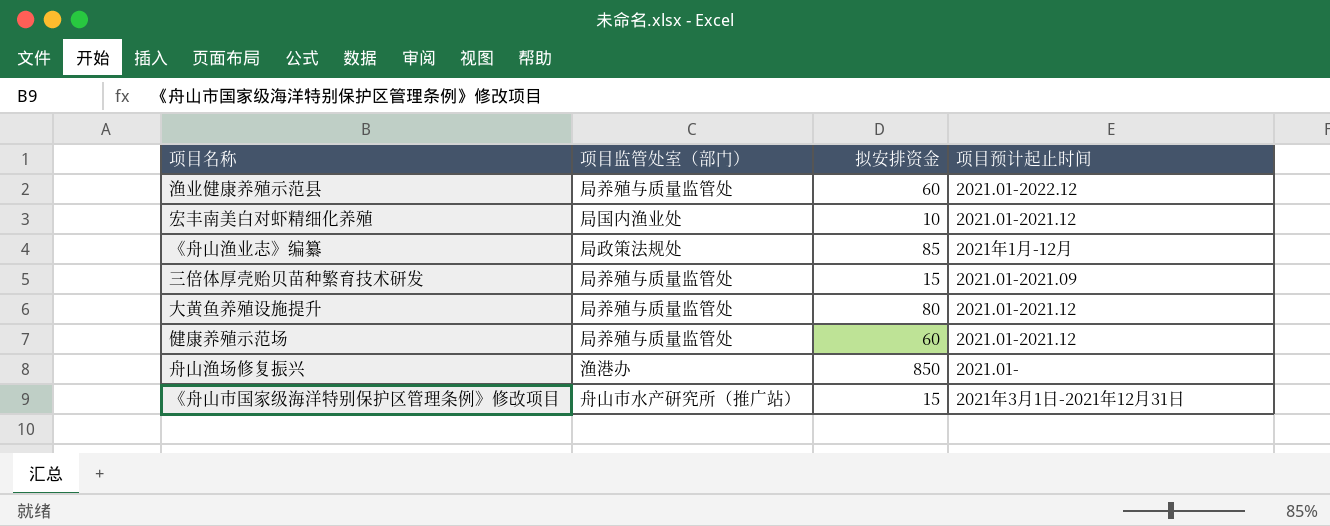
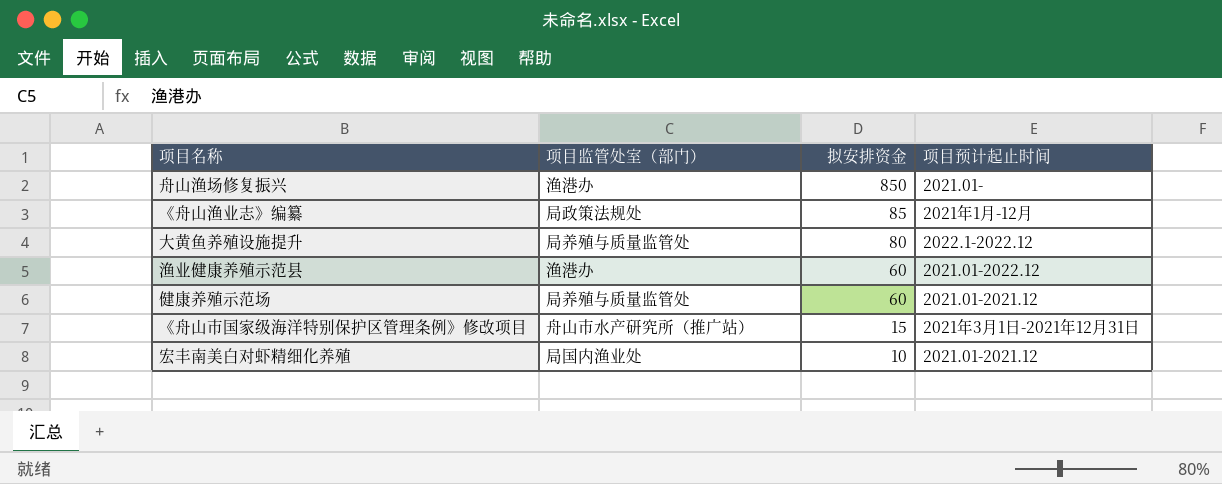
row order: none -> 拟安排资金 descending
row 三倍体厚壳贻贝苗种繁育技术研发: 局养殖与质量监管处 | 15 | 2021.01-2021.09 -> none
大黄鱼养殖设施提升 | 项目预计起止时间: 2021.01-2021.12 -> 2022.1-2022.12
渔业健康养殖示范县 | 项目监管处室（部门）: 局养殖与质量监管处 -> 渔港办

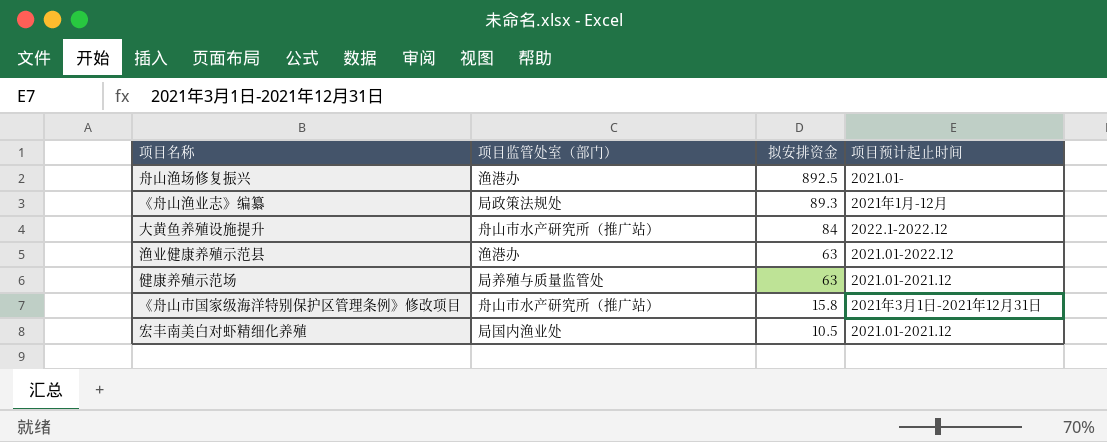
舟山渔场修复振兴 | 拟安排资金: 850 -> 892.5
《舟山渔业志》编纂 | 拟安排资金: 85 -> 89.3
大黄鱼养殖设施提升 | 项目监管处室（部门）: 局养殖与质量监管处 -> 舟山市水产研究所（推广站）
大黄鱼养殖设施提升 | 拟安排资金: 80 -> 84
渔业健康养殖示范县 | 拟安排资金: 60 -> 63
健康养殖示范场 | 拟安排资金: 60 -> 63
《舟山市国家级海洋特别保护区管理条例》修改项目 | 拟安排资金: 15 -> 15.8
宏丰南美白对虾精细化养殖 | 拟安排资金: 10 -> 10.5

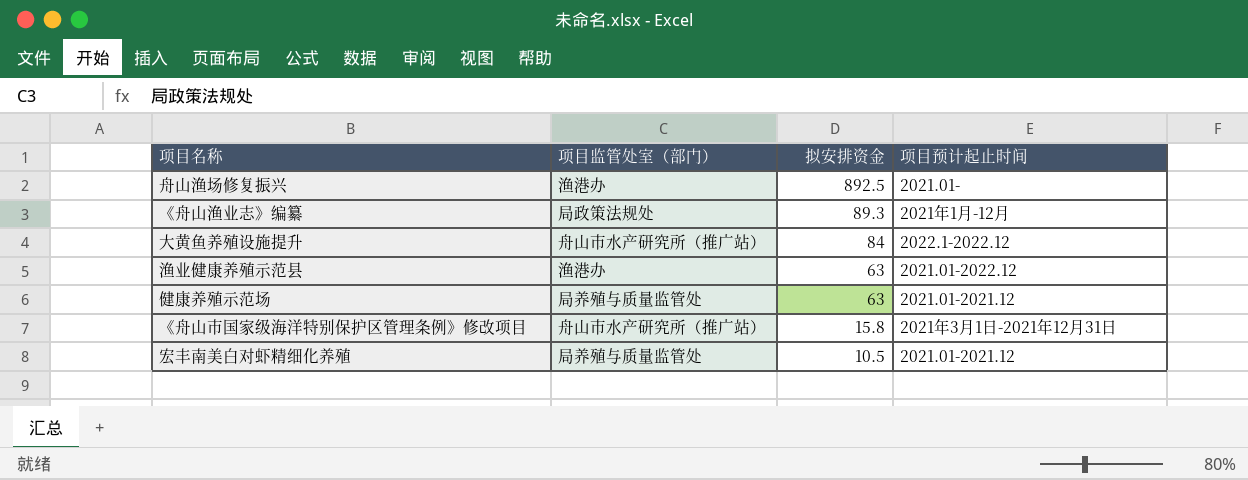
宏丰南美白对虾精细化养殖 | 项目监管处室（部门）: 局国内渔业处 -> 局养殖与质量监管处

